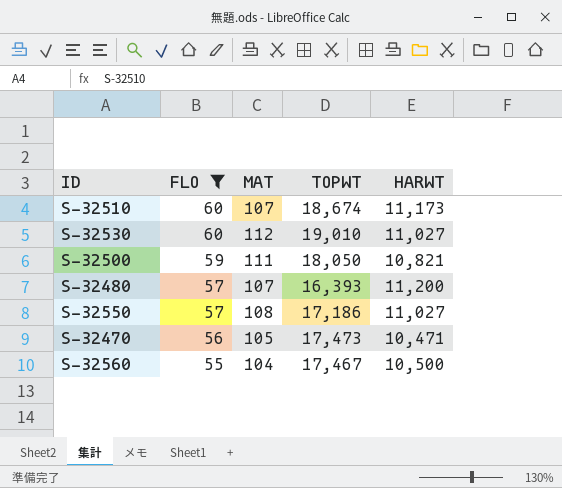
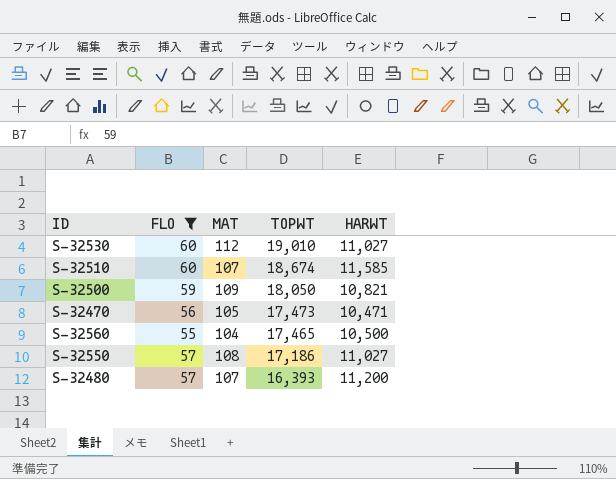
row order: FLO descending -> TOPWT descending
S-32510 | HARWT: 11,173 -> 11,585
S-32500 | MAT: 111 -> 109
S-32560 | TOPWT: 17,467 -> 17,465

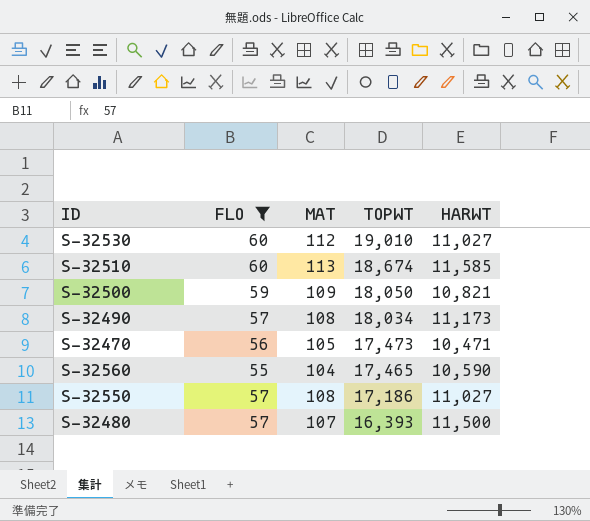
S-32510 | MAT: 107 -> 113
row S-32490: none -> 57 | 108 | 18,034 | 11,173
S-32560 | HARWT: 10,500 -> 10,590
S-32480 | HARWT: 11,200 -> 11,500

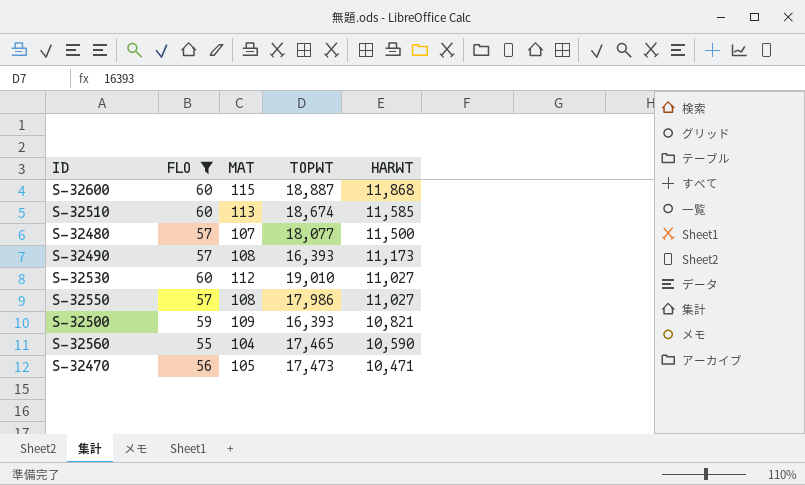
row order: TOPWT descending -> HARWT descending
row S-32600: none -> 60 | 115 | 18,887 | 11,868
S-32480 | TOPWT: 16,393 -> 18,077
S-32490 | TOPWT: 18,034 -> 16,393
S-32550 | TOPWT: 17,186 -> 17,986
S-32500 | TOPWT: 18,050 -> 16,393

